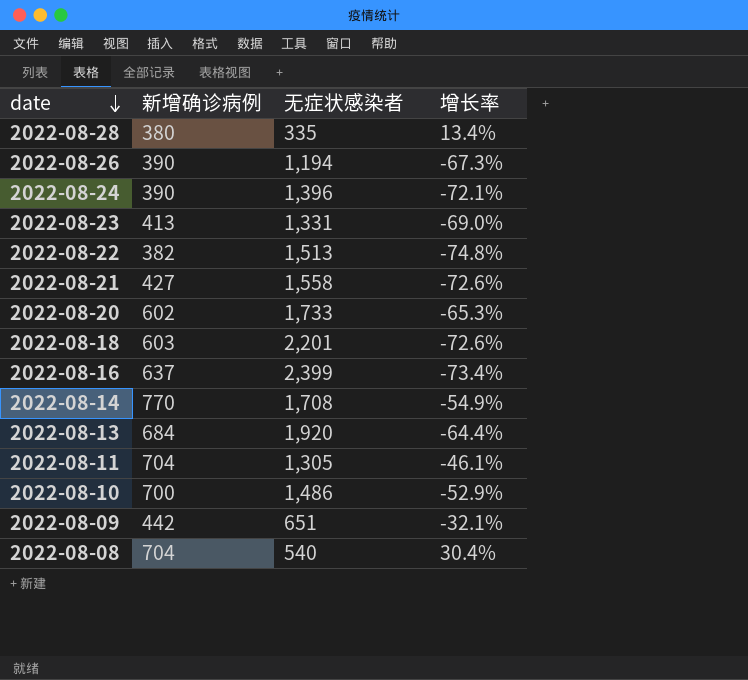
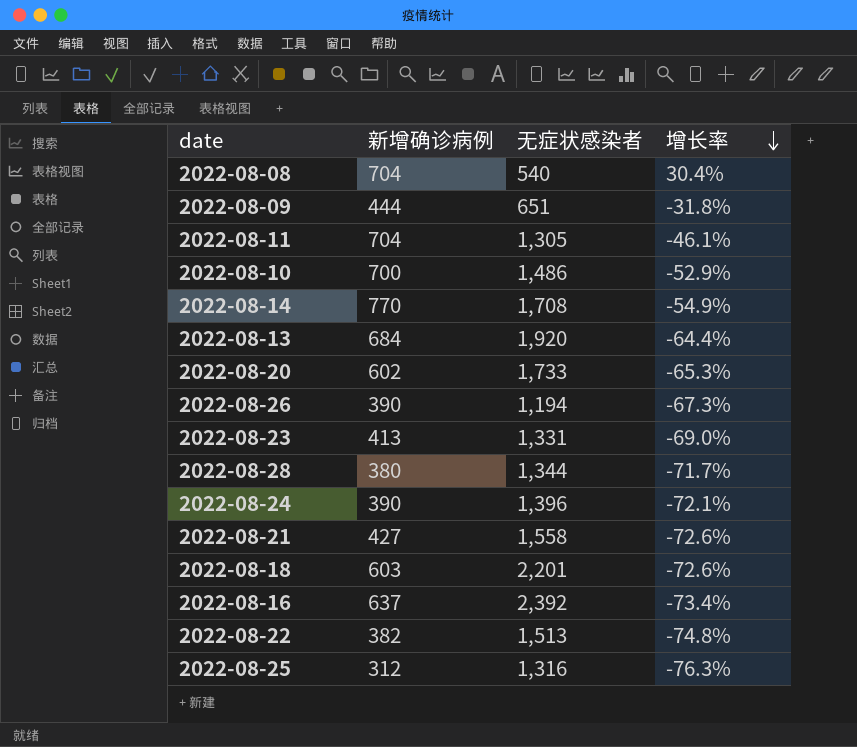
row order: date descending -> 增长率 descending
2022-08-09 | 新增确诊病例: 442 -> 444
2022-08-09 | 增长率: -32.1% -> -31.8%
2022-08-28 | 无症状感染者: 335 -> 1,344
2022-08-28 | 增长率: 13.4% -> -71.7%
2022-08-16 | 无症状感染者: 2,399 -> 2,392
row 2022-08-25: none -> 312 | 1,316 | -76.3%

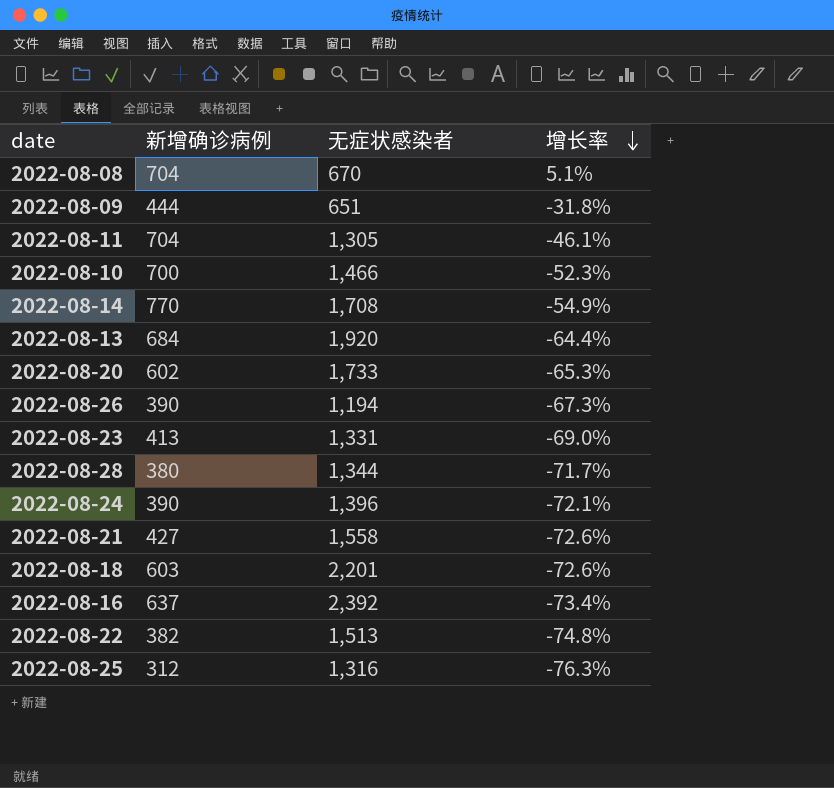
2022-08-08 | 无症状感染者: 540 -> 670
2022-08-08 | 增长率: 30.4% -> 5.1%
2022-08-10 | 无症状感染者: 1,486 -> 1,466
2022-08-10 | 增长率: -52.9% -> -52.3%

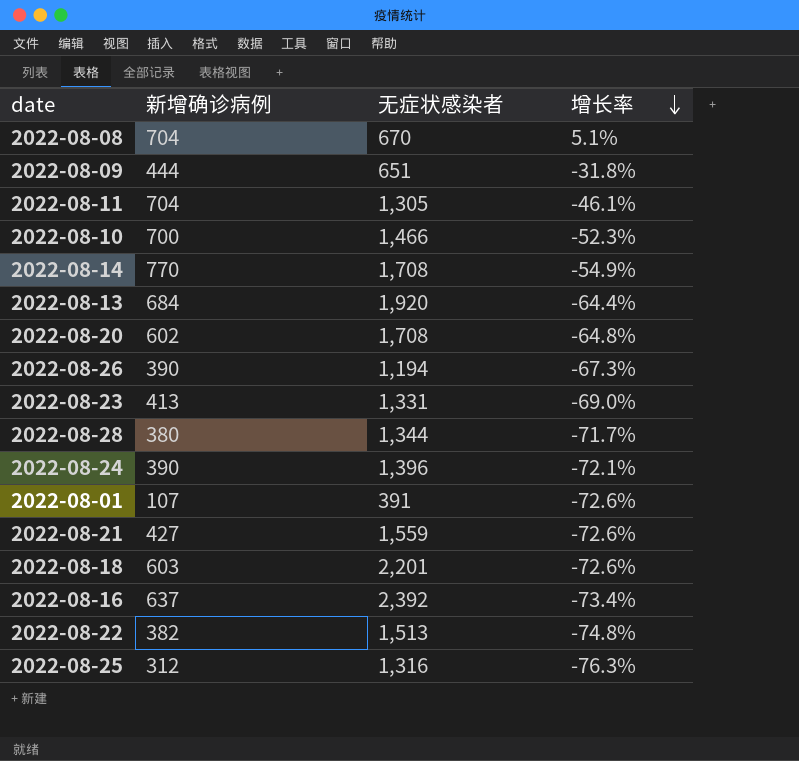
2022-08-20 | 无症状感染者: 1,733 -> 1,708
2022-08-20 | 增长率: -65.3% -> -64.8%
row 2022-08-01: none -> 107 | 391 | -72.6%
2022-08-21 | 无症状感染者: 1,558 -> 1,559

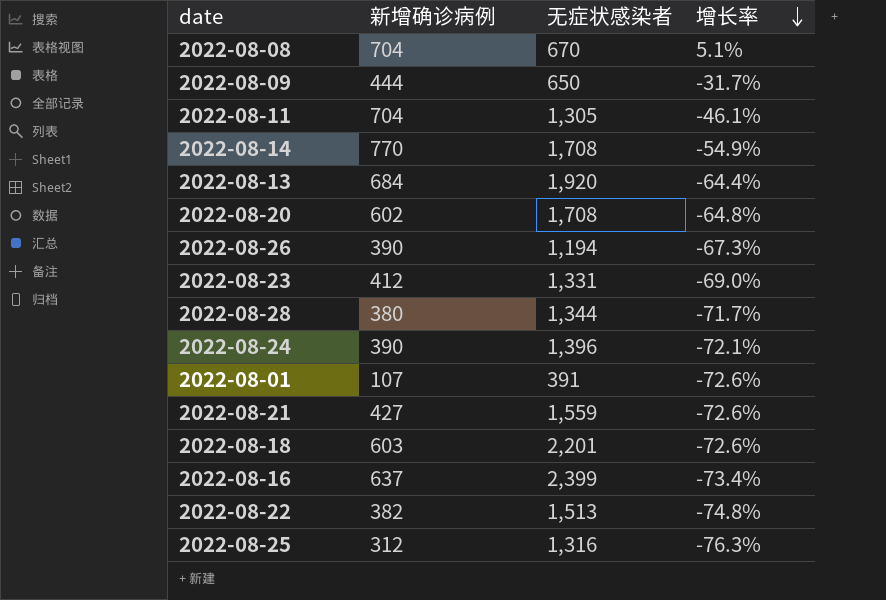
row 2022-08-10: 700 | 1,466 | -52.3% -> none
2022-08-09 | 无症状感染者: 651 -> 650
2022-08-09 | 增长率: -31.8% -> -31.7%
2022-08-23 | 新增确诊病例: 413 -> 412
2022-08-16 | 无症状感染者: 2,392 -> 2,399

